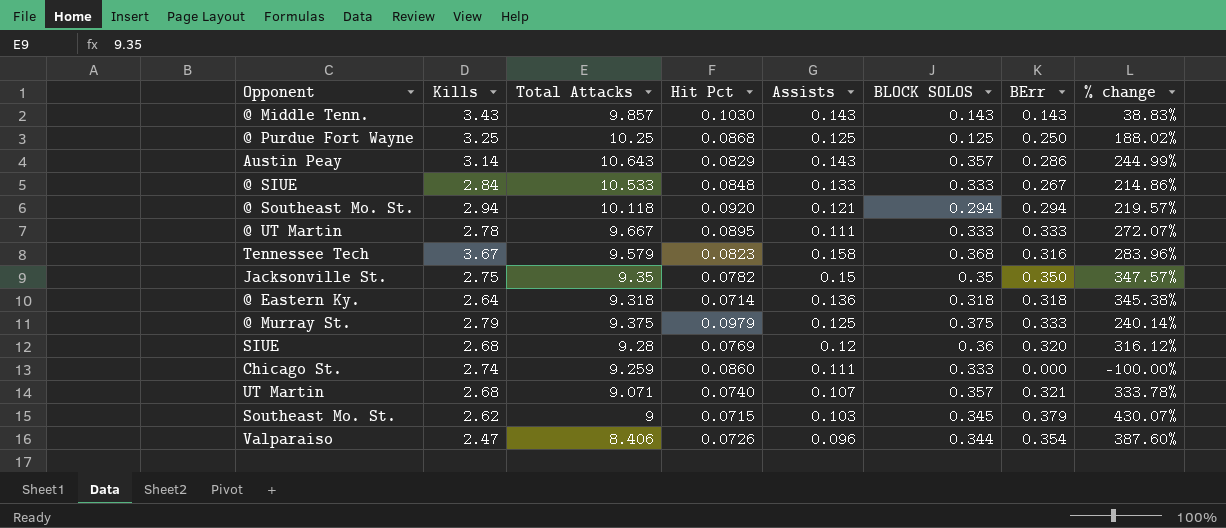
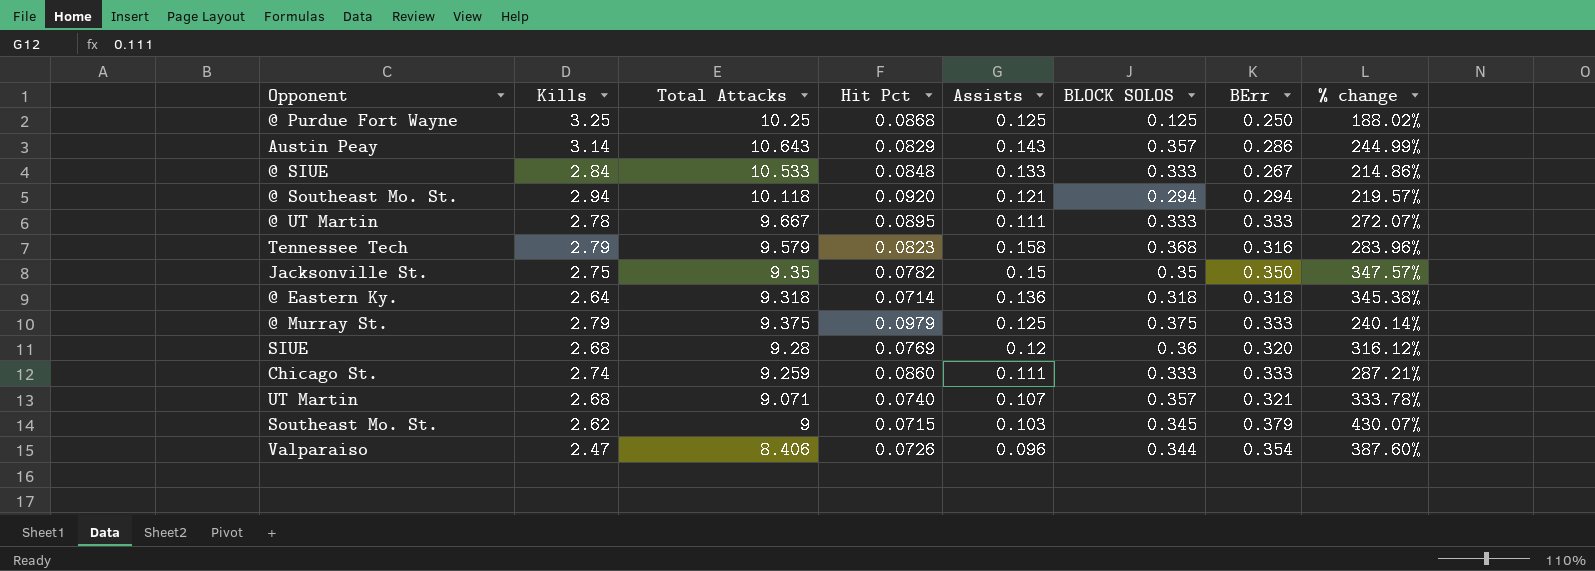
row @ Middle Tenn.: 3.43 | 9.857 | 0.1030 | 0.143 | 0.143 | 0.143 | 38.83% -> none
Tennessee Tech | Kills: 3.67 -> 2.79
Chicago St. | BErr: 0.000 -> 0.333
Chicago St. | % change: -100.00% -> 287.21%

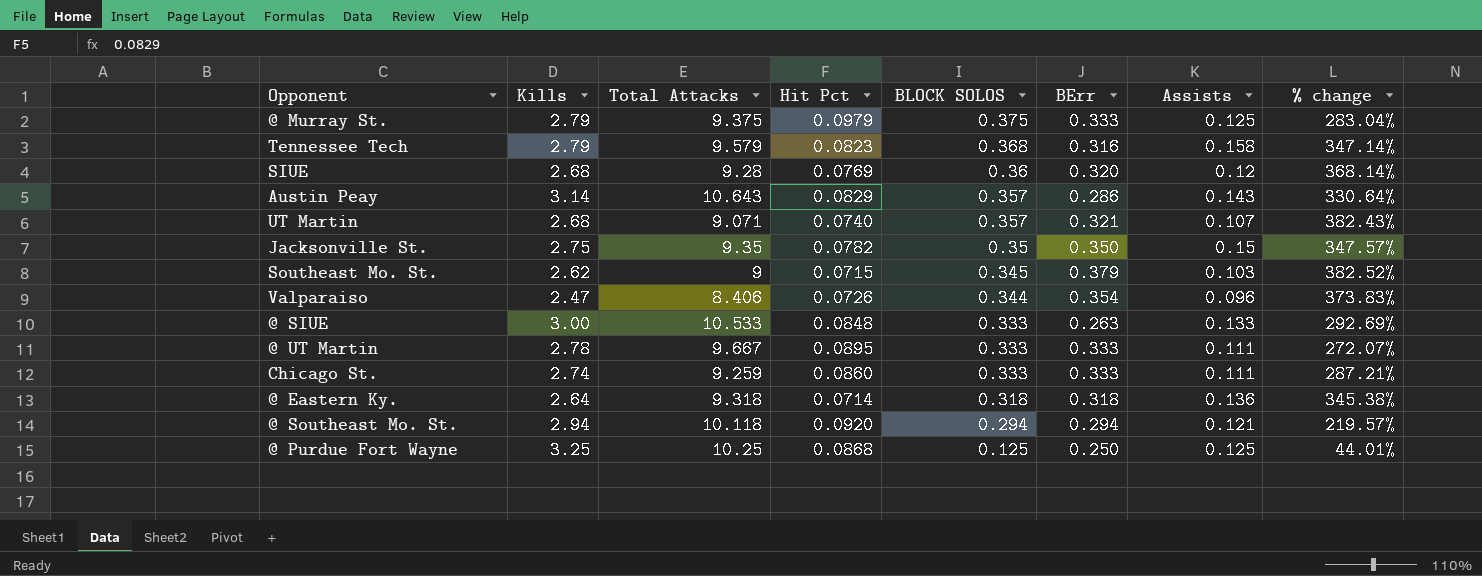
row order: none -> BLOCK SOLOS descending
column Assists | position: 5 -> 7
column % change | formula: ([BErr] - [Hit Pct]) / [Hit Pct] -> ([BLOCK SOLOS] - [Hit Pct]) / [Hit Pct]
@ SIUE | Kills: 2.84 -> 3.00
@ SIUE | BErr: 0.267 -> 0.263

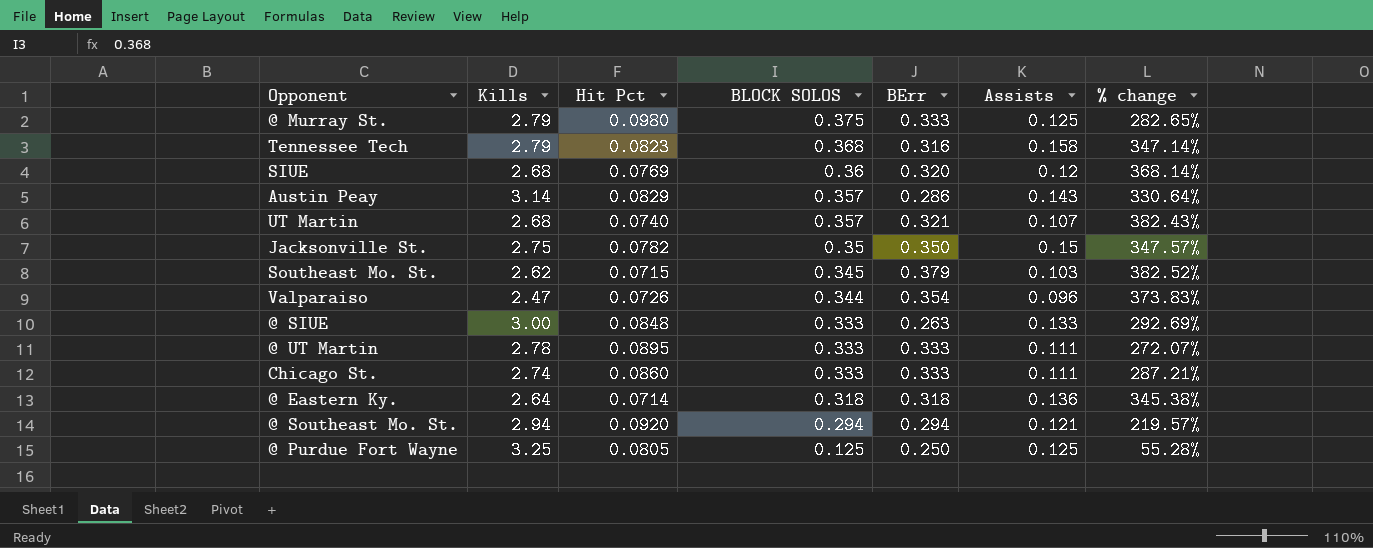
column Total Attacks | position: 3 -> none
@ Murray St. | Hit Pct: 0.0979 -> 0.0980
@ Murray St. | % change: 283.04% -> 282.65%
@ Purdue Fort Wayne | Hit Pct: 0.0868 -> 0.0805
@ Purdue Fort Wayne | % change: 44.01% -> 55.28%

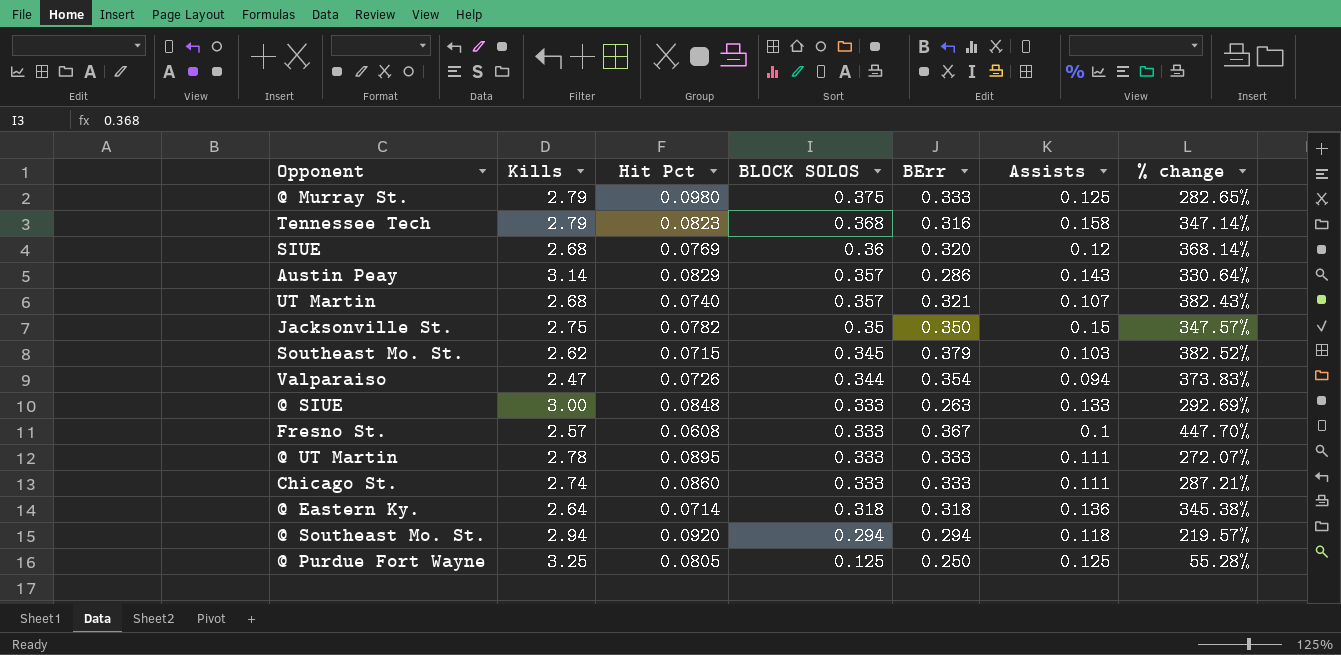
Valparaiso | Assists: 0.096 -> 0.094
row Fresno St.: none -> 2.57 | 0.0608 | 0.333 | 0.367 | 0.1 | 447.70%
@ Southeast Mo. St. | Assists: 0.121 -> 0.118

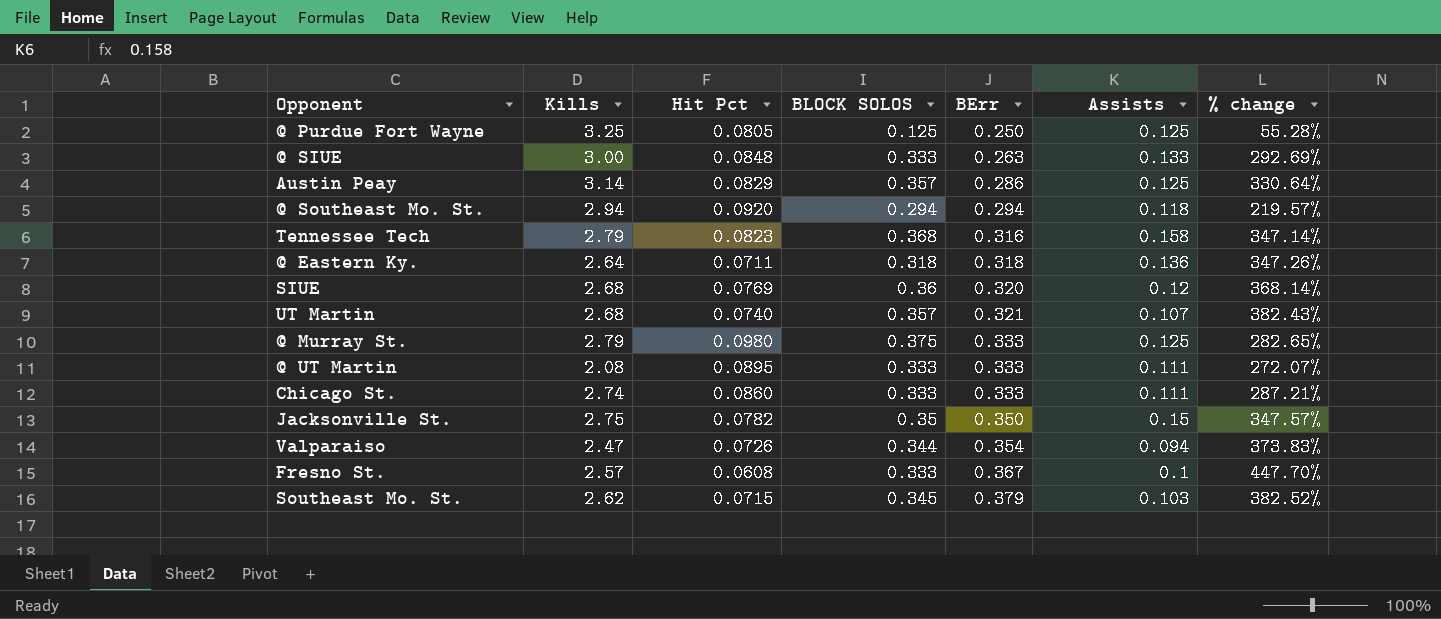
row order: BLOCK SOLOS descending -> BErr ascending
Austin Peay | Assists: 0.143 -> 0.125
@ Eastern Ky. | Hit Pct: 0.0714 -> 0.0711
@ Eastern Ky. | % change: 345.38% -> 347.26%
@ UT Martin | Kills: 2.78 -> 2.08

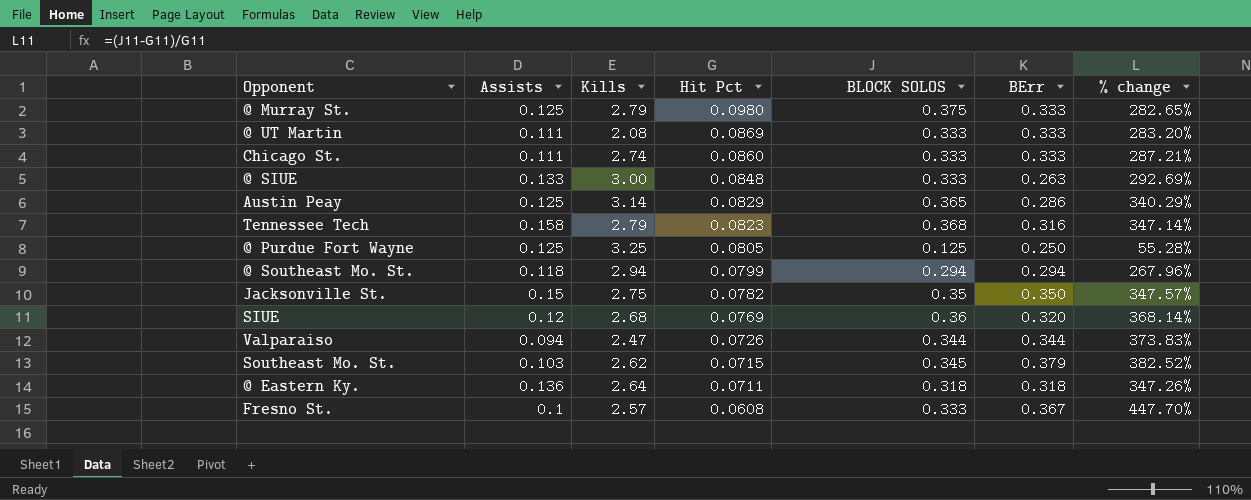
row order: BErr ascending -> Hit Pct descending
column Assists | position: 6 -> 2
row UT Martin: 2.68 | 0.0740 | 0.357 | 0.321 | 0.107 | 382.43% -> none
@ UT Martin | Hit Pct: 0.0895 -> 0.0869
@ UT Martin | % change: 272.07% -> 283.20%
Austin Peay | BLOCK SOLOS: 0.357 -> 0.365
Austin Peay | % change: 330.64% -> 340.29%
@ Southeast Mo. St. | Hit Pct: 0.0920 -> 0.0799
@ Southeast Mo. St. | % change: 219.57% -> 267.96%
Valparaiso | BErr: 0.354 -> 0.344

